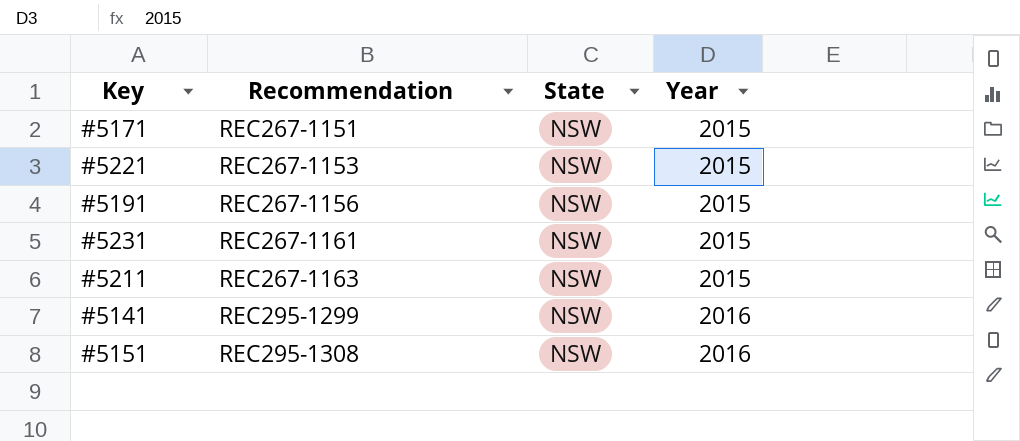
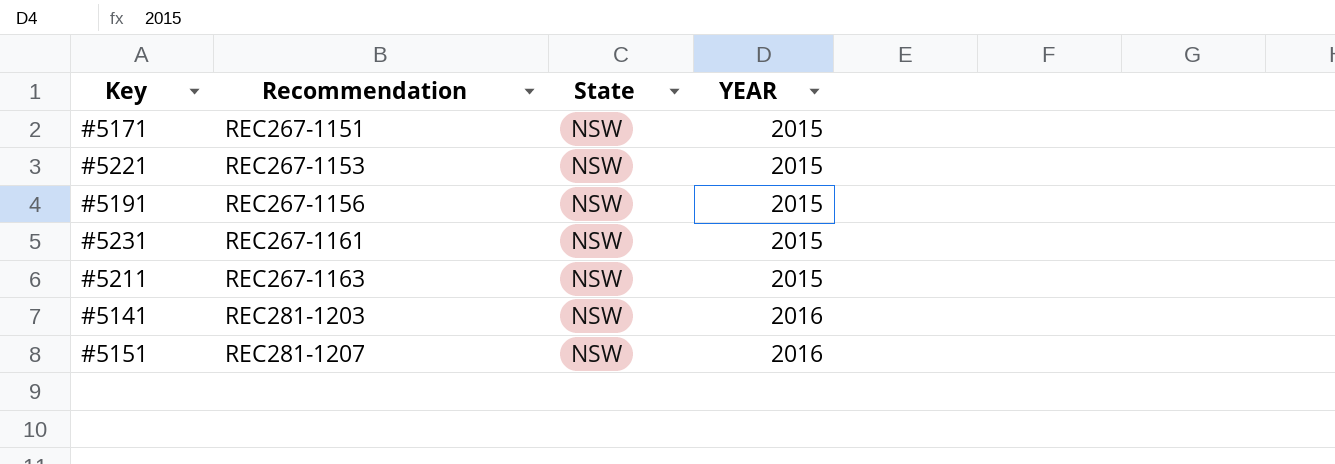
column name: Year -> YEAR
#5141 | Recommendation: REC295-1299 -> REC281-1203
#5151 | Recommendation: REC295-1308 -> REC281-1207

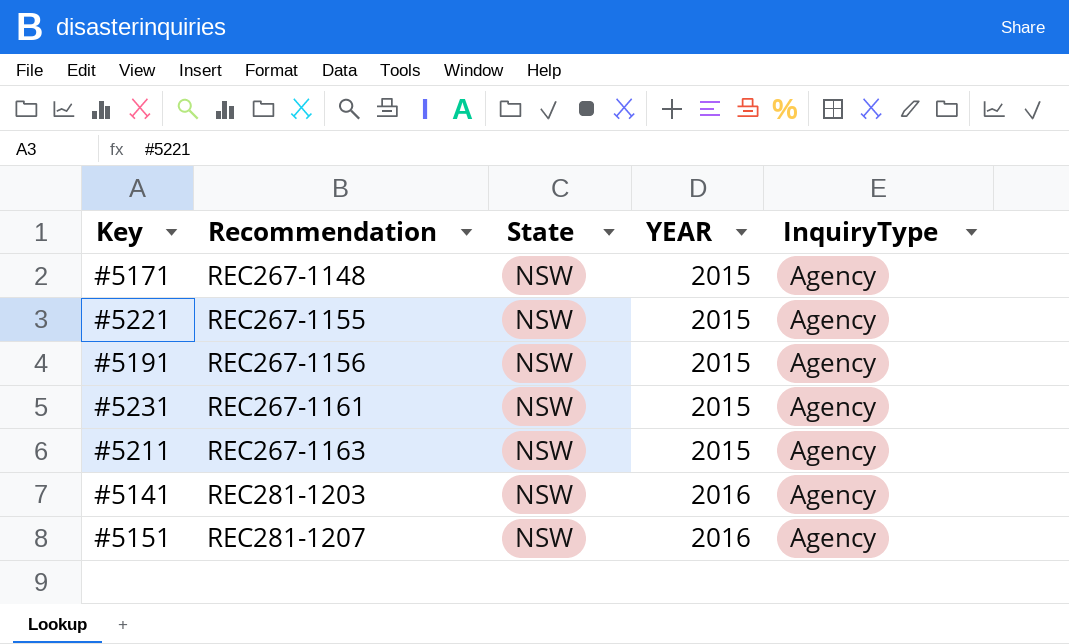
column InquiryType | position: none -> 5
#5171 | Recommendation: REC267-1151 -> REC267-1148
#5221 | Recommendation: REC267-1153 -> REC267-1155

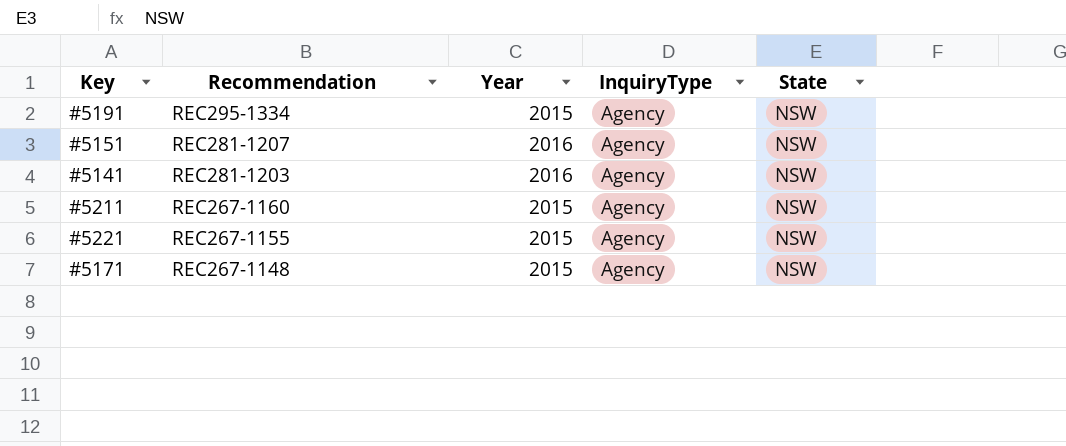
row order: Recommendation ascending -> Recommendation descending
column name: YEAR -> Year
column State | position: 3 -> 5
row #5231: REC267-1161 | NSW | 2015 | Agency -> none
#5191 | Recommendation: REC267-1156 -> REC295-1334
#5211 | Recommendation: REC267-1163 -> REC267-1160

